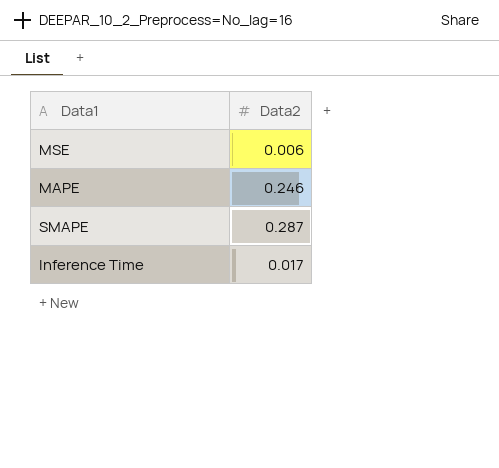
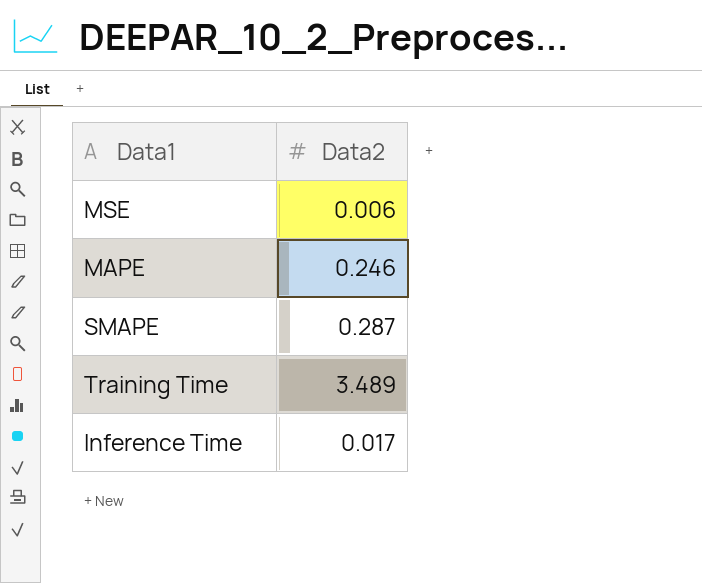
row Training Time: none -> 3.489

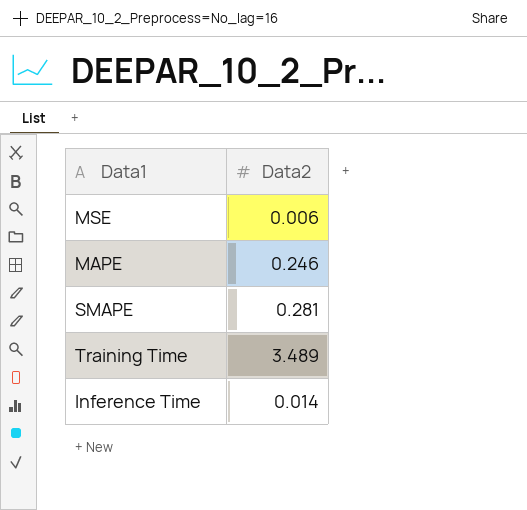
SMAPE | Data2: 0.287 -> 0.281
Inference Time | Data2: 0.017 -> 0.014

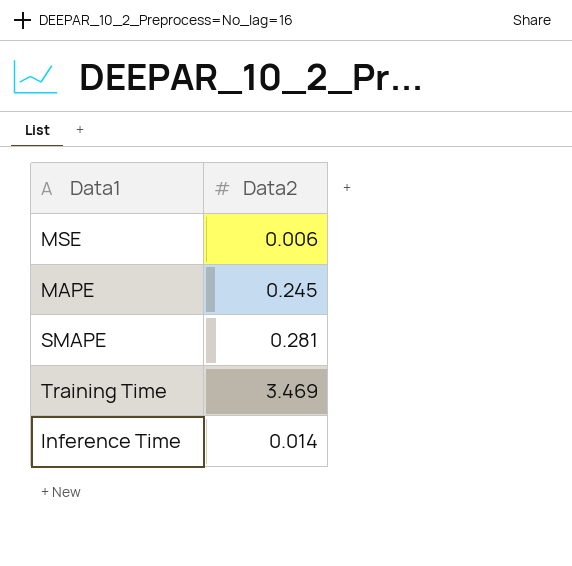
MAPE | Data2: 0.246 -> 0.245
Training Time | Data2: 3.489 -> 3.469

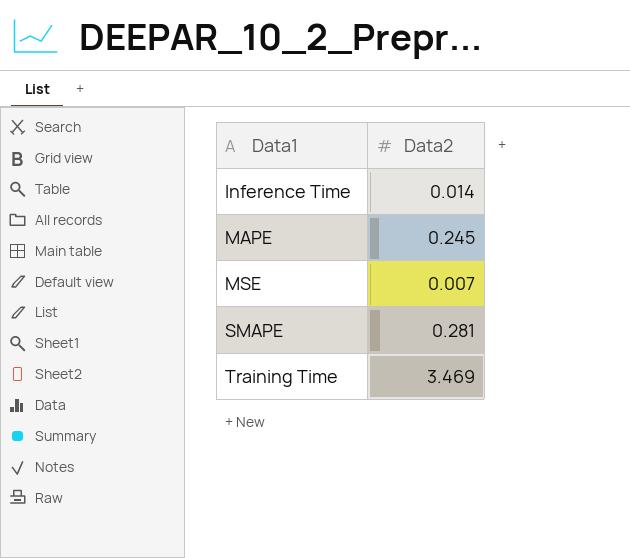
row order: none -> Data1 ascending
MSE | Data2: 0.006 -> 0.007

